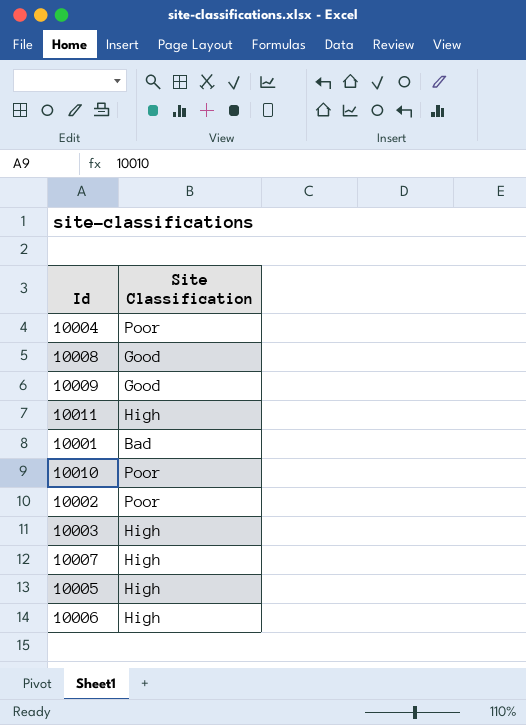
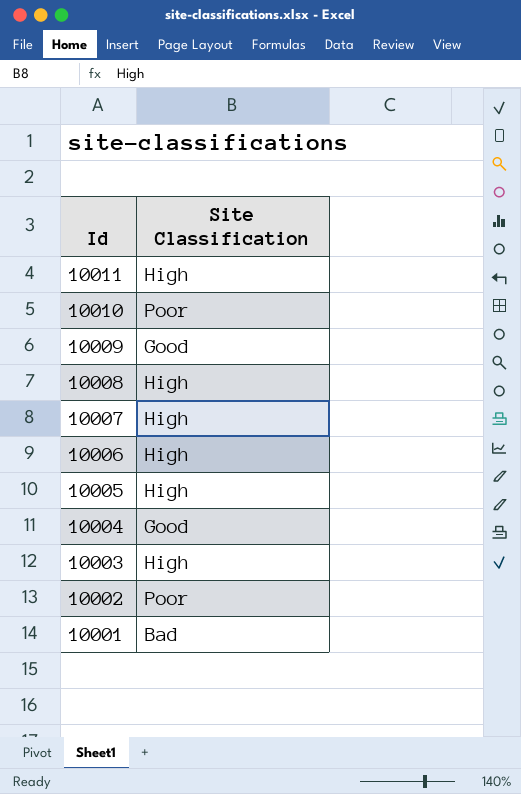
row order: none -> Id descending
10008 | Site Classification: Good -> High
10004 | Site Classification: Poor -> Good

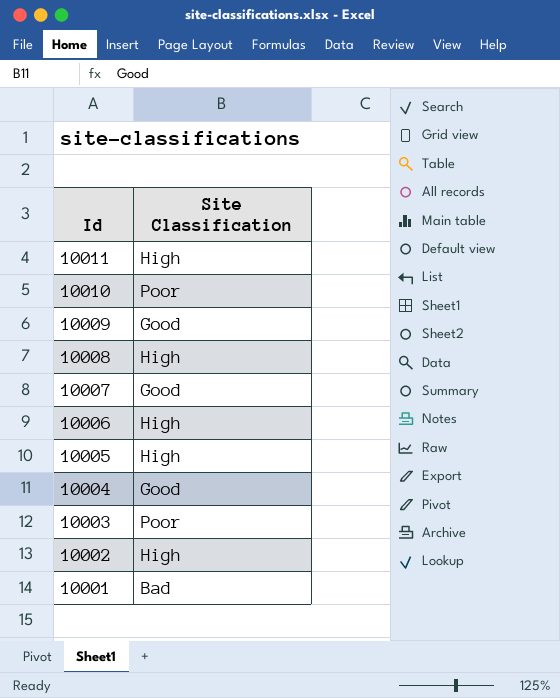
10007 | Site Classification: High -> Good
10003 | Site Classification: High -> Poor
10002 | Site Classification: Poor -> High

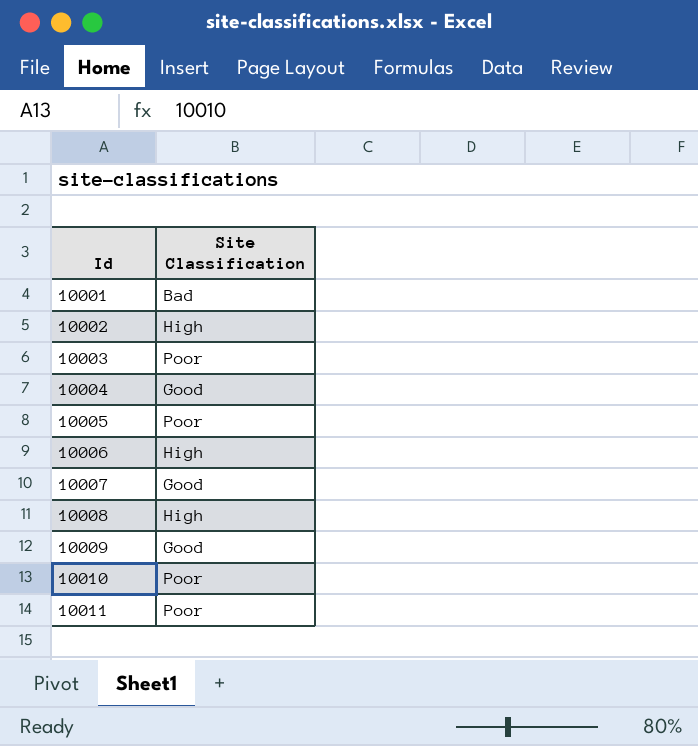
row order: Id descending -> Id ascending
10005 | Site Classification: High -> Poor
10011 | Site Classification: High -> Poor

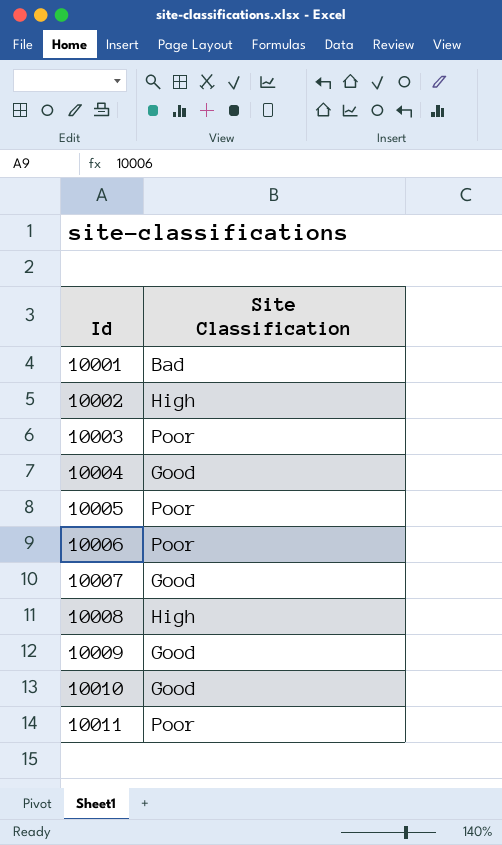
10006 | Site Classification: High -> Poor
10010 | Site Classification: Poor -> Good

